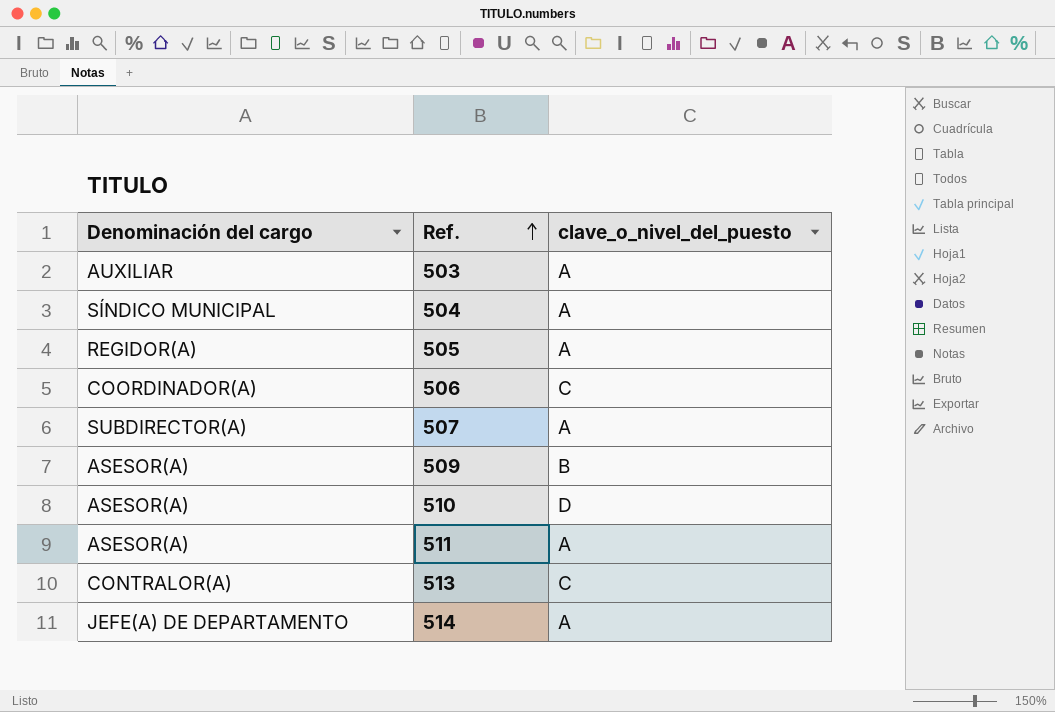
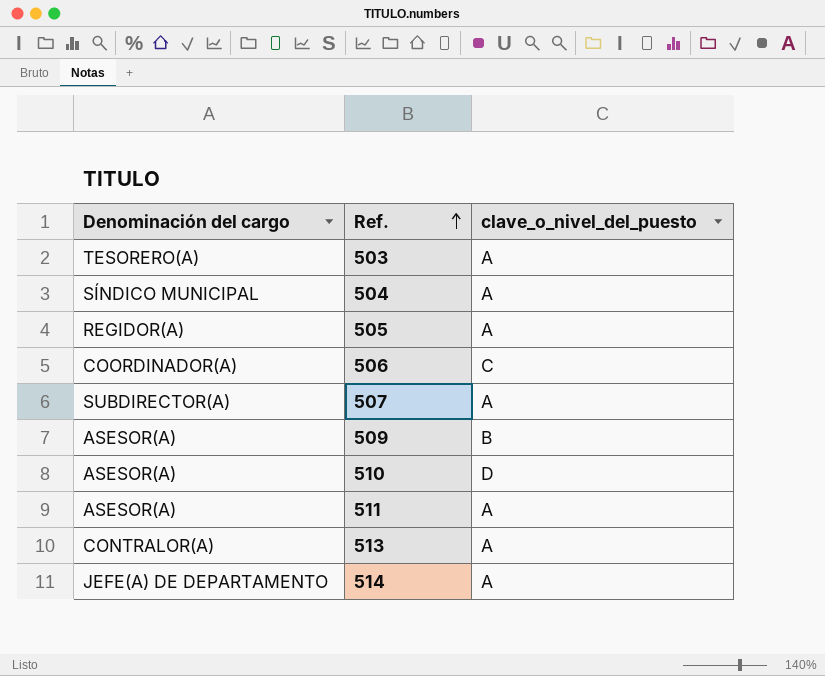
503 | Denominación del cargo: AUXILIAR -> TESORERO(A)
513 | clave_o_nivel_del_puesto: C -> A

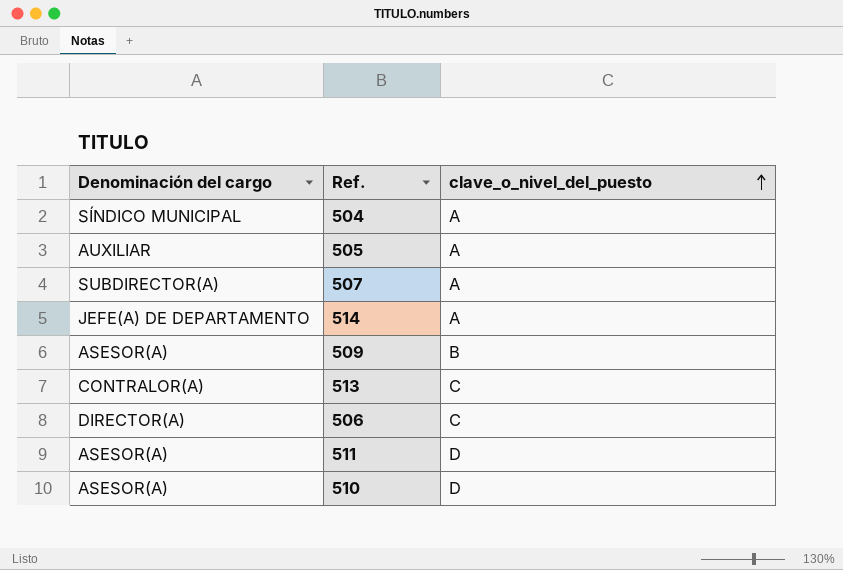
row order: Ref. ascending -> clave_o_nivel_del_puesto ascending
row 503: TESORERO(A) | A -> none
505 | Denominación del cargo: REGIDOR(A) -> AUXILIAR
513 | clave_o_nivel_del_puesto: A -> C
506 | Denominación del cargo: COORDINADOR(A) -> DIRECTOR(A)
511 | clave_o_nivel_del_puesto: A -> D

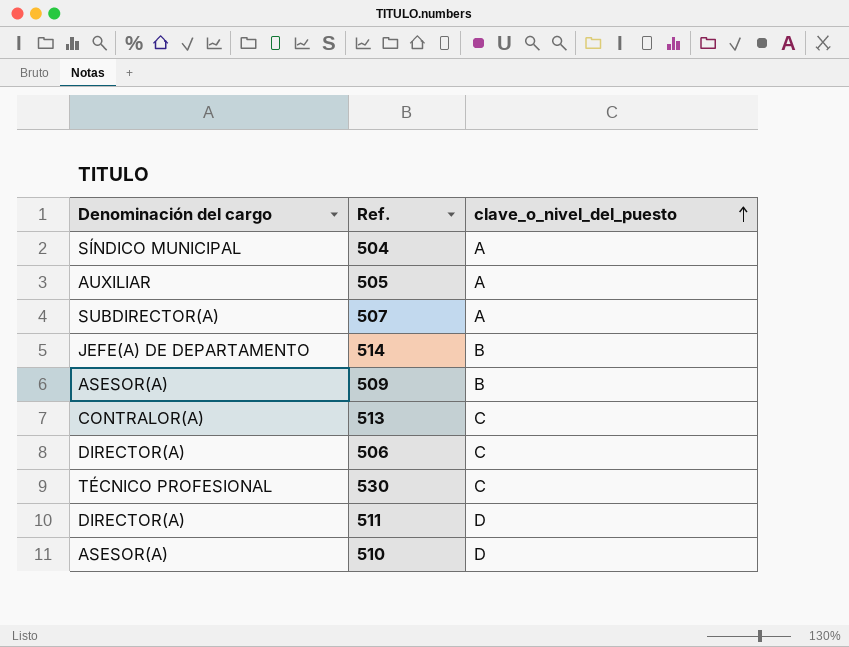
514 | clave_o_nivel_del_puesto: A -> B
row 530: none -> TÉCNICO PROFESIONAL | C
511 | Denominación del cargo: ASESOR(A) -> DIRECTOR(A)

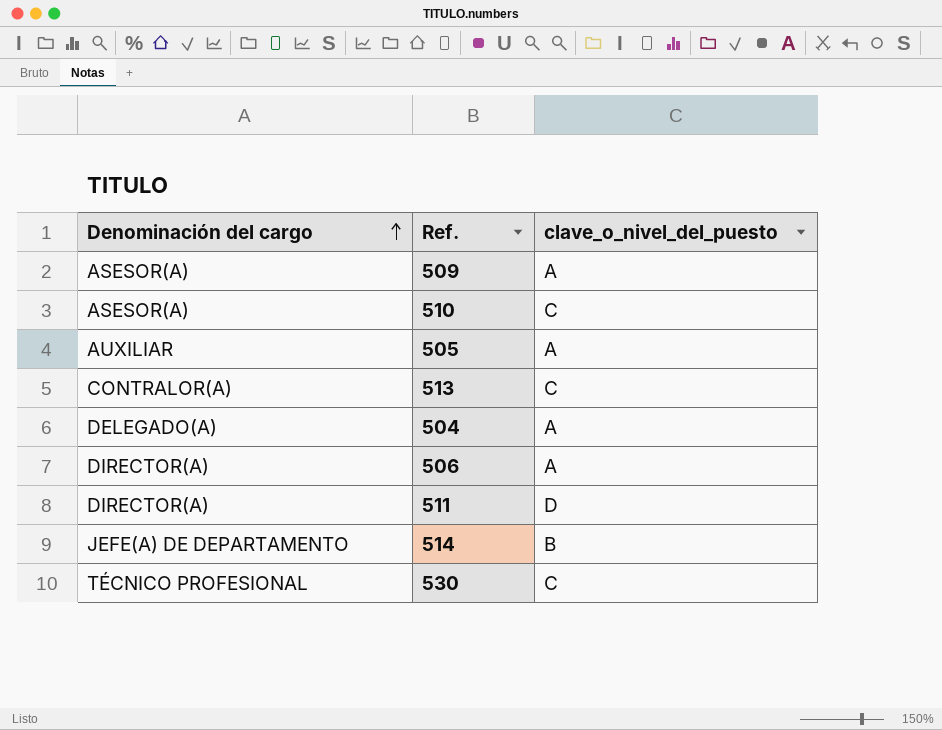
row order: clave_o_nivel_del_puesto ascending -> Denominación del cargo ascending
row 507: SUBDIRECTOR(A) | A -> none
509 | clave_o_nivel_del_puesto: B -> A
510 | clave_o_nivel_del_puesto: D -> C
504 | Denominación del cargo: SÍNDICO MUNICIPAL -> DELEGADO(A)
506 | clave_o_nivel_del_puesto: C -> A

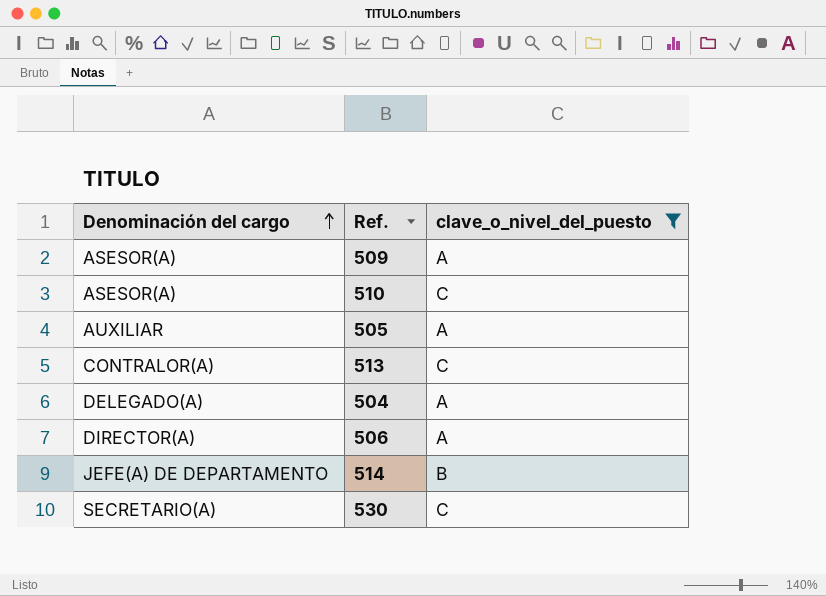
filter: none -> clave_o_nivel_del_puesto != D
530 | Denominación del cargo: TÉCNICO PROFESIONAL -> SECRETARIO(A)

